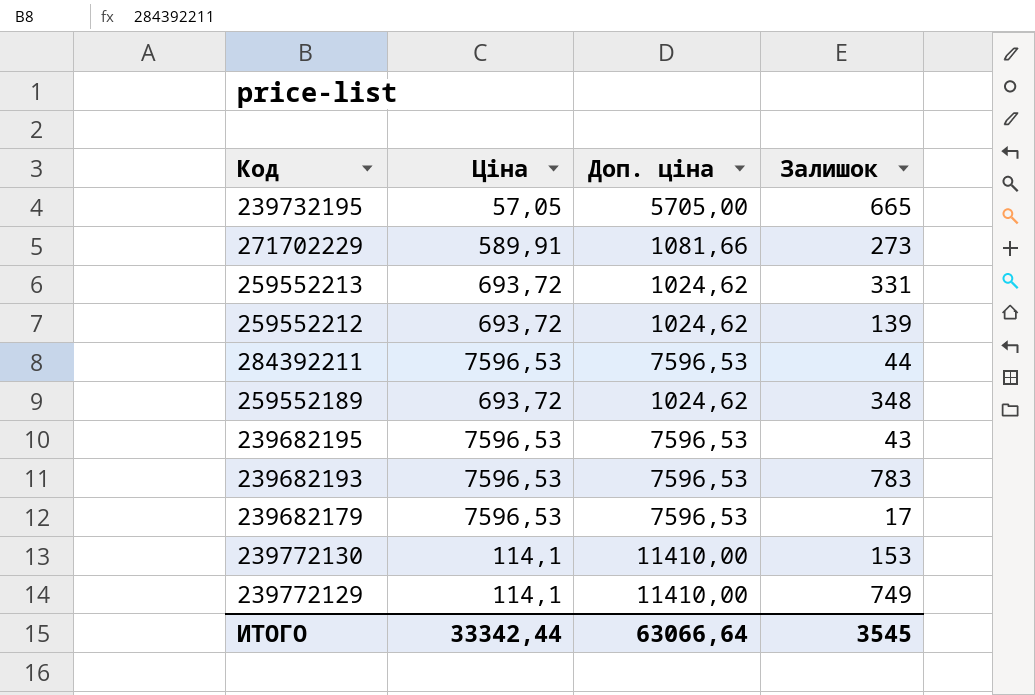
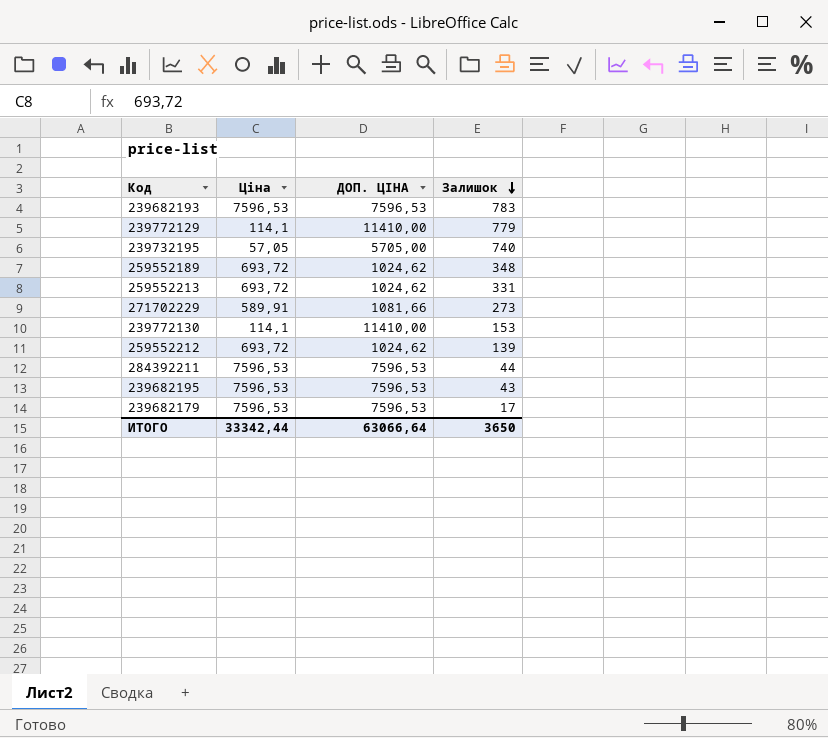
row order: none -> Залишок descending
column name: Доп. ціна -> ДОП. ЦІНА
239772129 | Залишок: 749 -> 779
239732195 | Залишок: 665 -> 740
ИТОГО | Залишок: 3545 -> 3650

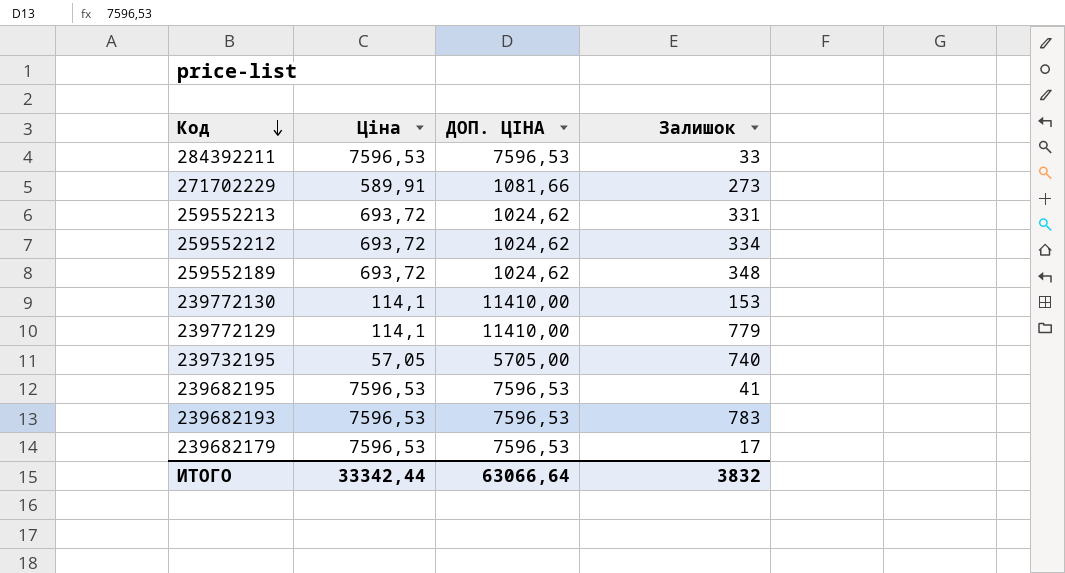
row order: Залишок descending -> Код descending
284392211 | Залишок: 44 -> 33
259552212 | Залишок: 139 -> 334
239682195 | Залишок: 43 -> 41
ИТОГО | Залишок: 3650 -> 3832

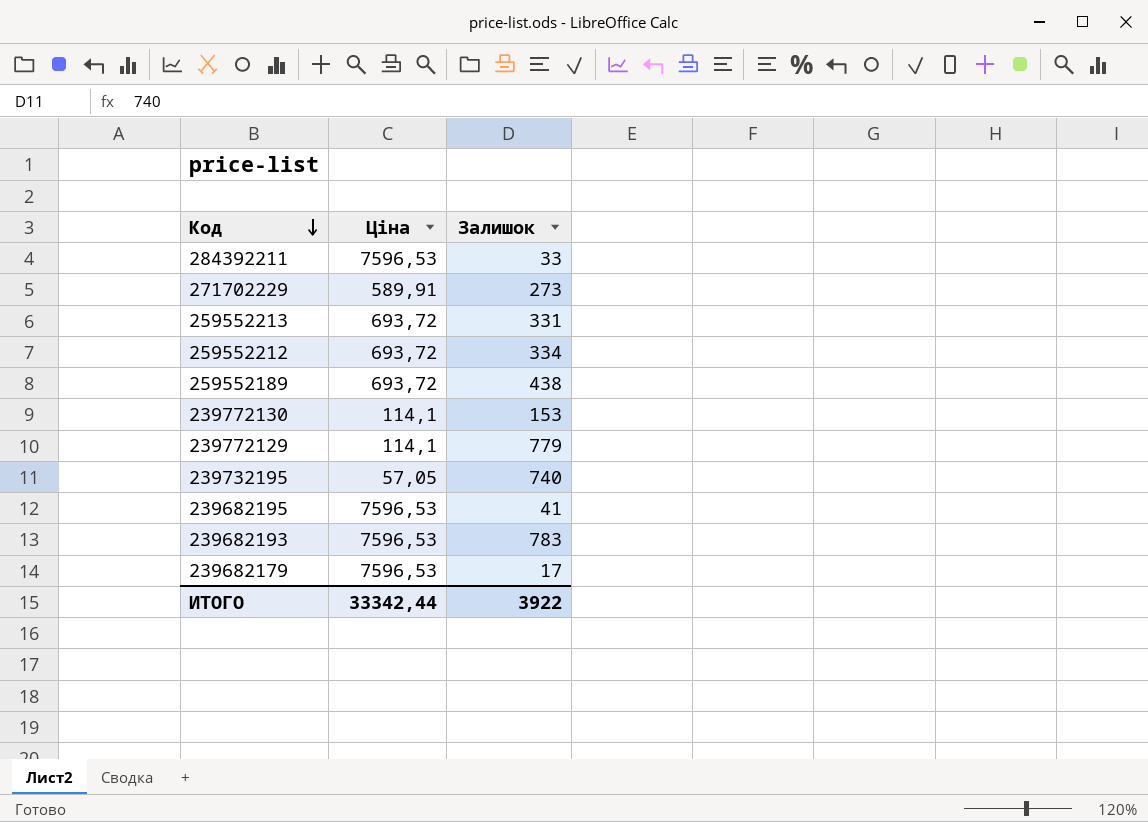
column ДОП. ЦІНА | position: 3 -> none
259552189 | Залишок: 348 -> 438
ИТОГО | Залишок: 3832 -> 3922

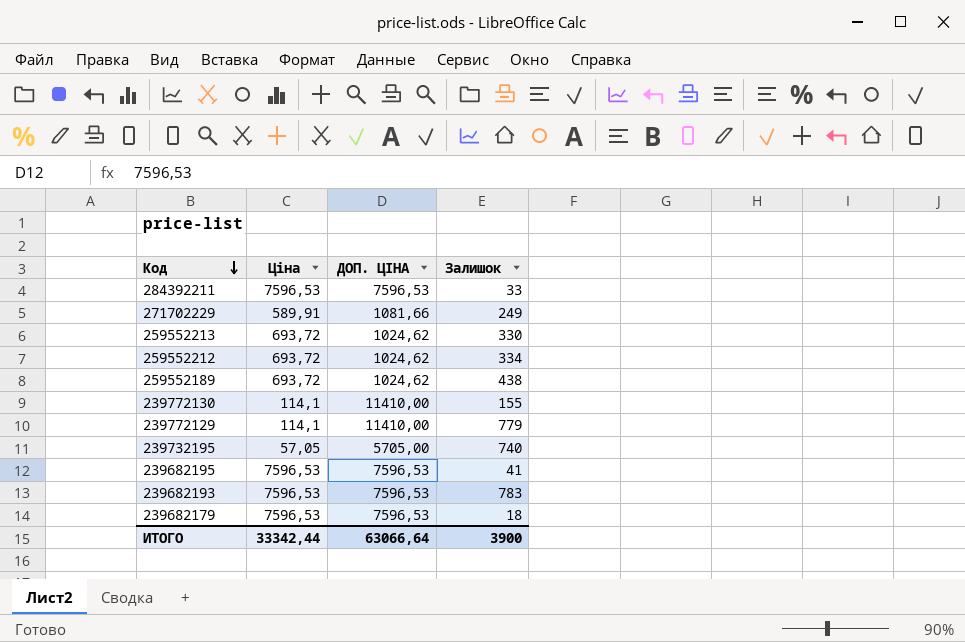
column ДОП. ЦІНА | position: none -> 3
271702229 | Залишок: 273 -> 249
259552213 | Залишок: 331 -> 330
239772130 | Залишок: 153 -> 155
239682179 | Залишок: 17 -> 18
ИТОГО | Залишок: 3922 -> 3900

